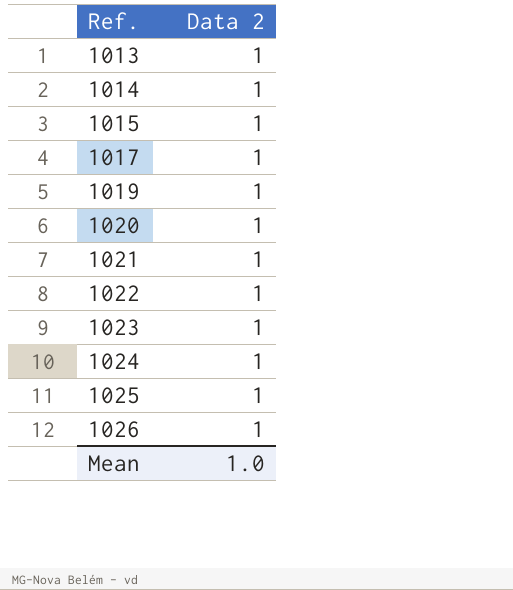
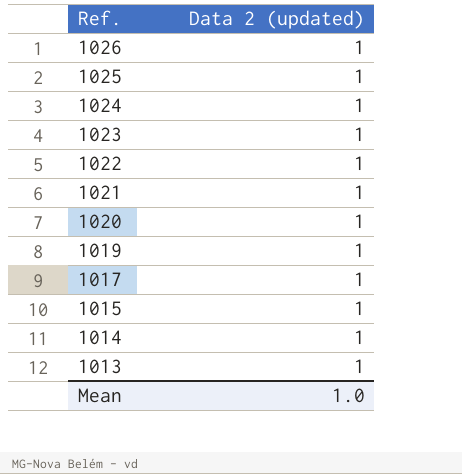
row order: Ref. ascending -> Ref. descending
column name: Data 2 -> Data 2 (updated)

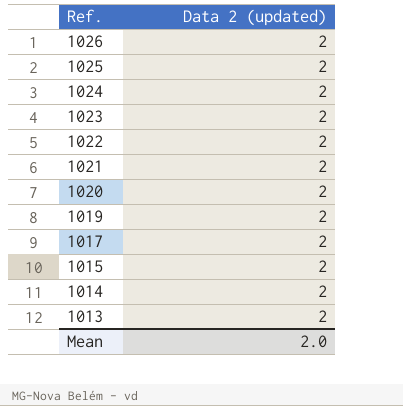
1026 | Data 2 (updated): 1 -> 2
1025 | Data 2 (updated): 1 -> 2
1024 | Data 2 (updated): 1 -> 2
1023 | Data 2 (updated): 1 -> 2
1022 | Data 2 (updated): 1 -> 2
1021 | Data 2 (updated): 1 -> 2
1020 | Data 2 (updated): 1 -> 2
1019 | Data 2 (updated): 1 -> 2
1017 | Data 2 (updated): 1 -> 2
1015 | Data 2 (updated): 1 -> 2
1014 | Data 2 (updated): 1 -> 2
1013 | Data 2 (updated): 1 -> 2
Mean | Data 2 (updated): 1.0 -> 2.0

